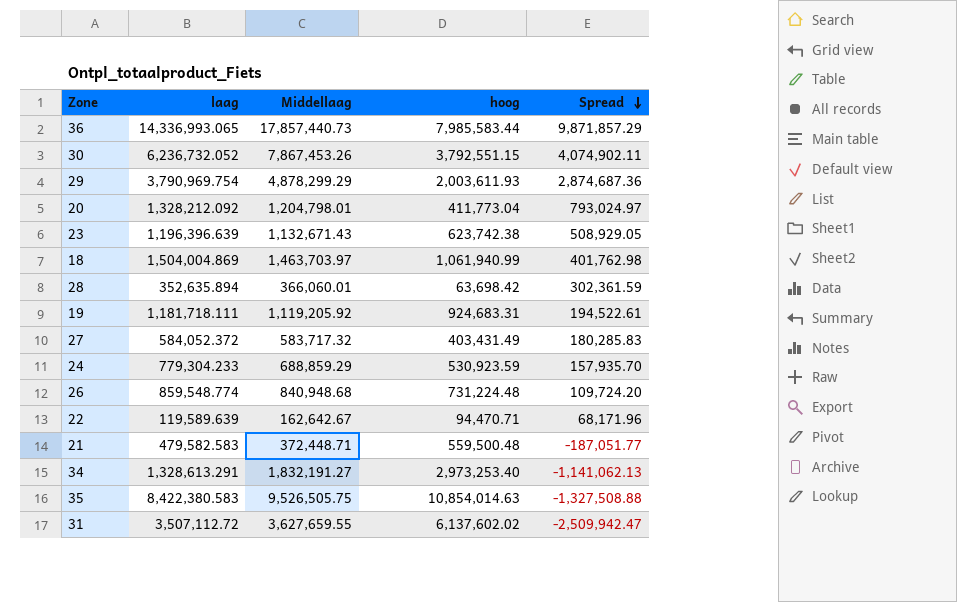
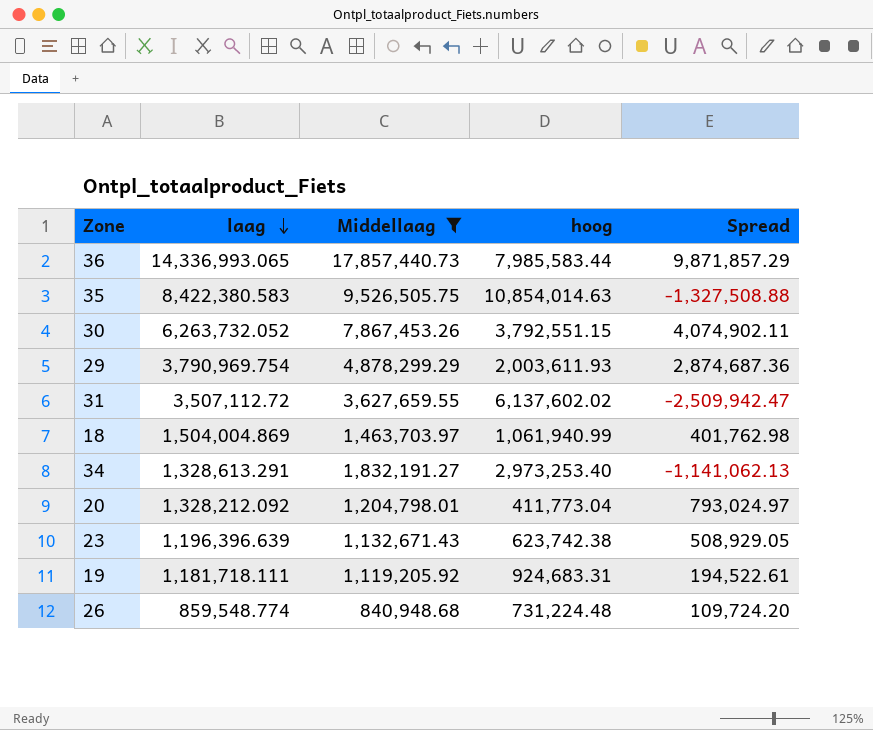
filter: none -> Middellaag >= 840,948.68
row order: Spread descending -> laag descending
30 | laag: 6,236,732.052 -> 6,263,732.052

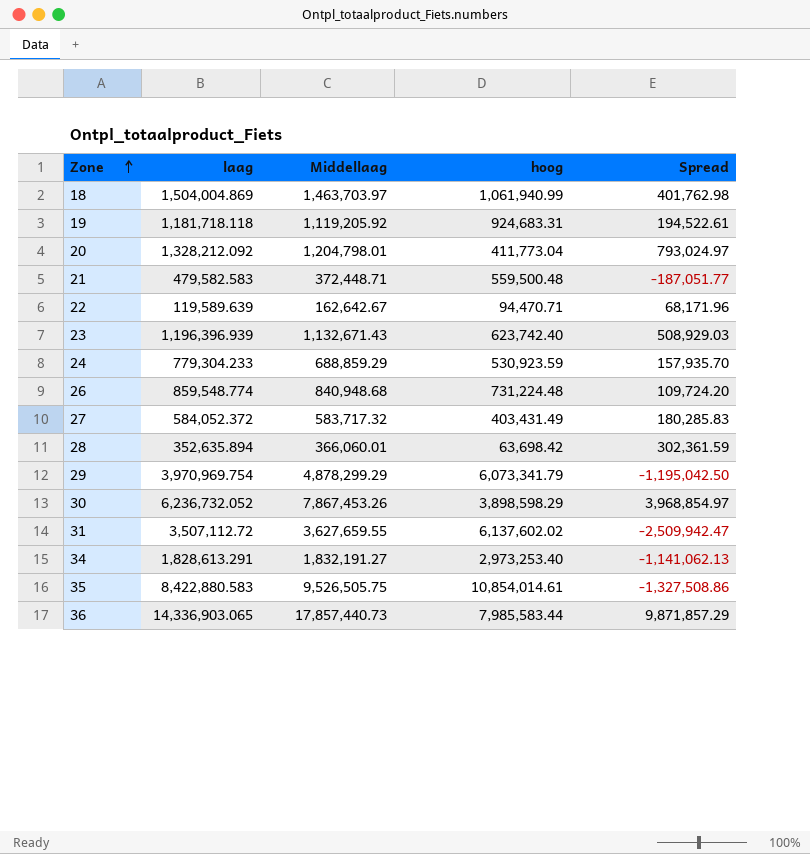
filter: Middellaag >= 840,948.68 -> none
row order: laag descending -> Zone ascending
19 | laag: 1,181,718.111 -> 1,181,718.118
23 | laag: 1,196,396.639 -> 1,196,396.939
23 | hoog: 623,742.38 -> 623,742.40
23 | Spread: 508,929.05 -> 508,929.03
29 | laag: 3,790,969.754 -> 3,970,969.754
29 | hoog: 2,003,611.93 -> 6,073,341.79
29 | Spread: 2,874,687.36 -> -1,195,042.50
30 | laag: 6,263,732.052 -> 6,236,732.052
30 | hoog: 3,792,551.15 -> 3,898,598.29
30 | Spread: 4,074,902.11 -> 3,968,854.97
34 | laag: 1,328,613.291 -> 1,828,613.291
35 | laag: 8,422,380.583 -> 8,422,880.583
35 | hoog: 10,854,014.63 -> 10,854,014.61
35 | Spread: -1,327,508.88 -> -1,327,508.86
36 | laag: 14,336,993.065 -> 14,336,903.065

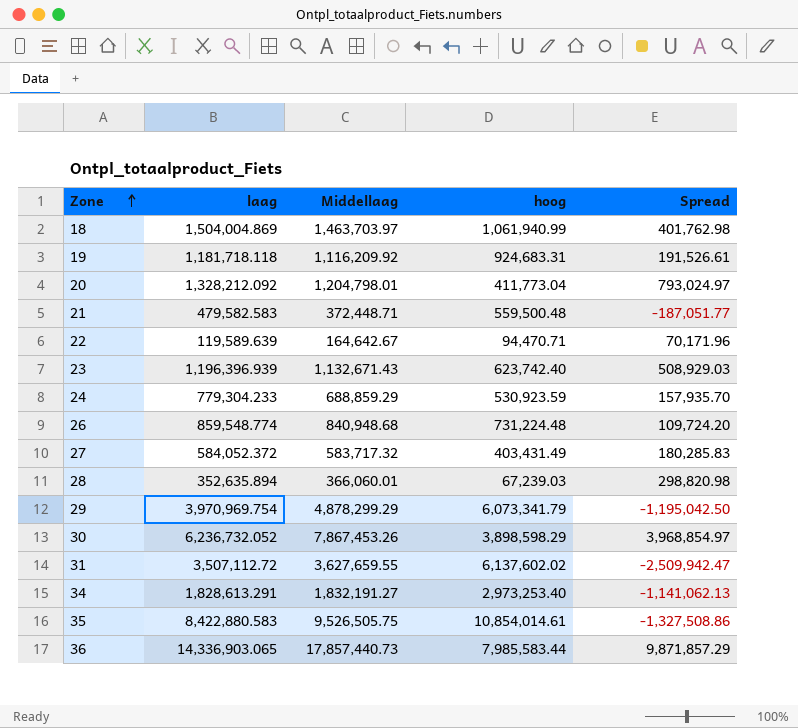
19 | Middellaag: 1,119,205.92 -> 1,116,209.92
19 | Spread: 194,522.61 -> 191,526.61
22 | Middellaag: 162,642.67 -> 164,642.67
22 | Spread: 68,171.96 -> 70,171.96
28 | hoog: 63,698.42 -> 67,239.03
28 | Spread: 302,361.59 -> 298,820.98

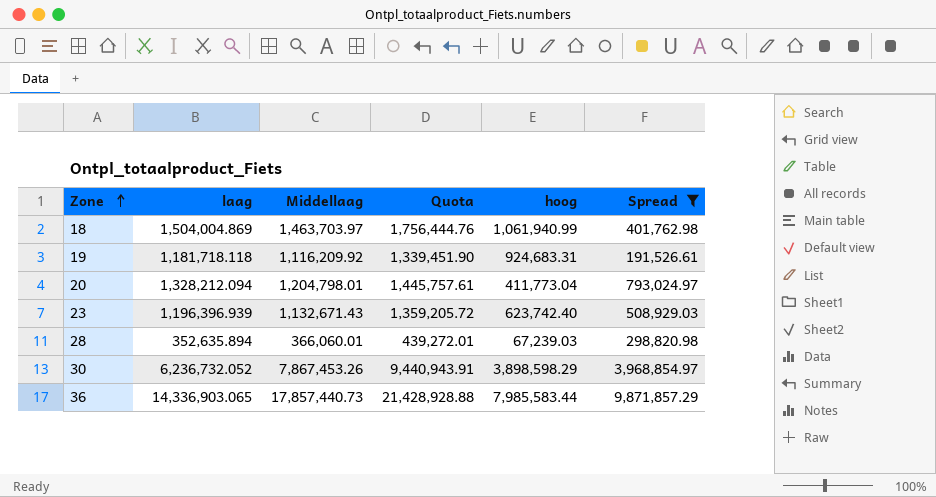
filter: none -> Spread >= 191,526.61
column Quota | formula: none -> [Middellaag] * 1.2
20 | laag: 1,328,212.092 -> 1,328,212.094

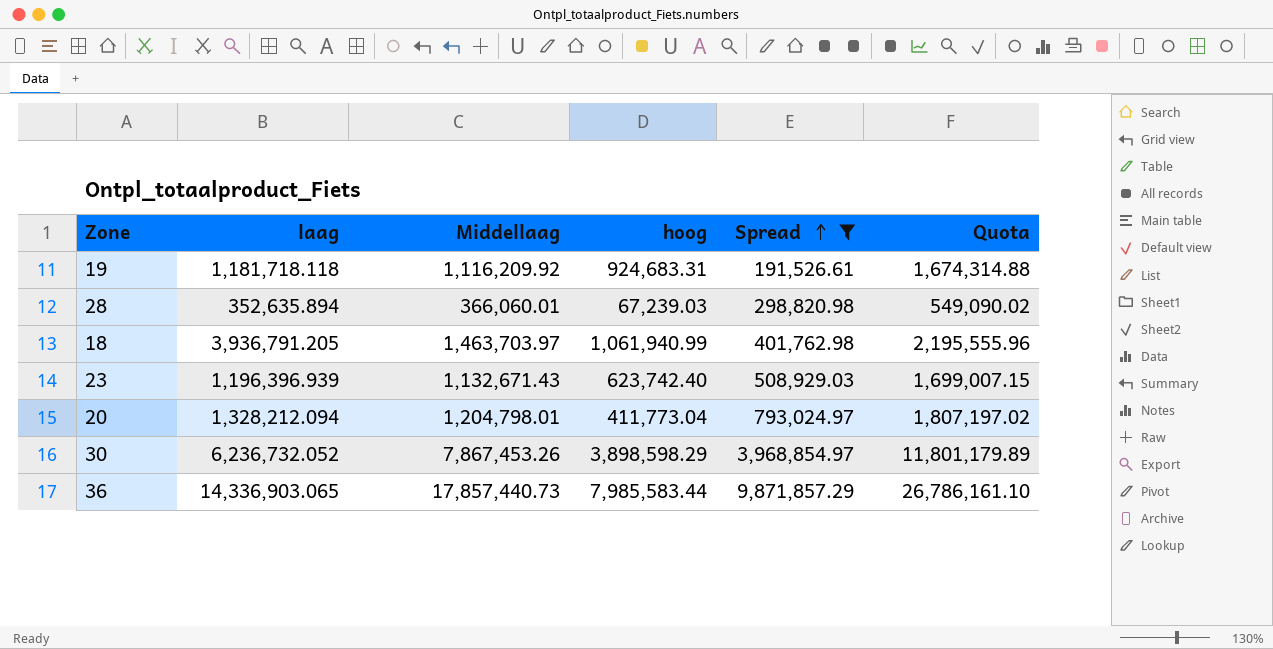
row order: Zone ascending -> Spread ascending
column Quota | formula: [Middellaag] * 1.2 -> [Middellaag] * 1.5
column Quota | position: 4 -> 6
18 | laag: 1,504,004.869 -> 3,936,791.205

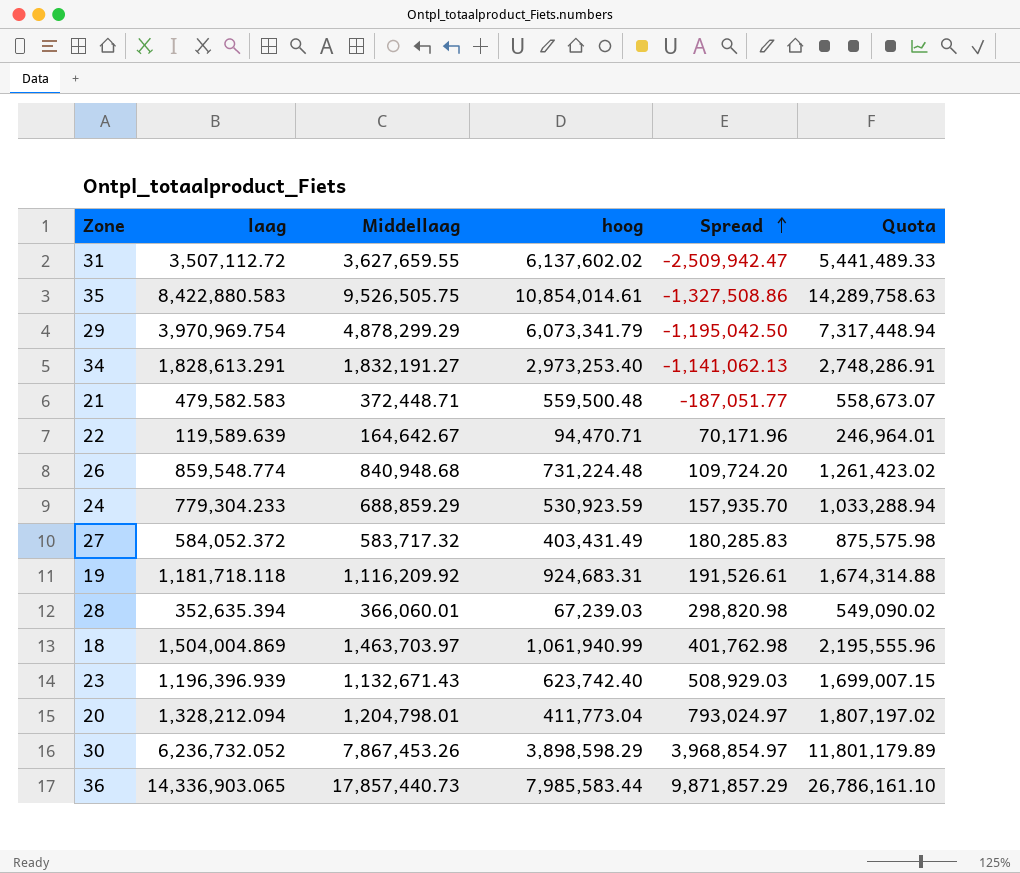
filter: Spread >= 191,526.61 -> none
28 | laag: 352,635.894 -> 352,635.394
18 | laag: 3,936,791.205 -> 1,504,004.869

